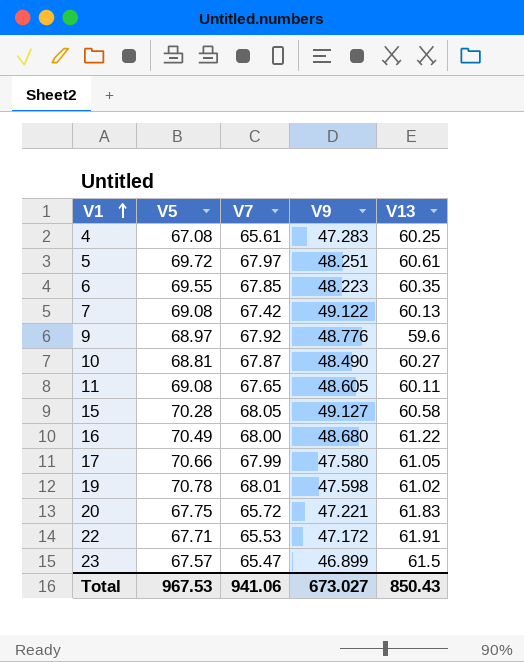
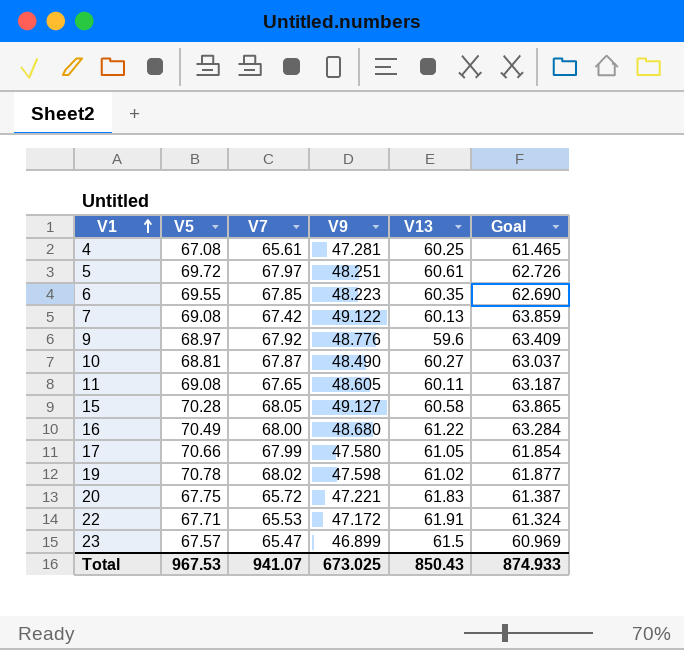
column Goal | formula: none -> [V9] * 1.3
4 | V9: 47.283 -> 47.281
19 | V7: 68.01 -> 68.02
Total | V7: 941.06 -> 941.07
Total | V9: 673.027 -> 673.025

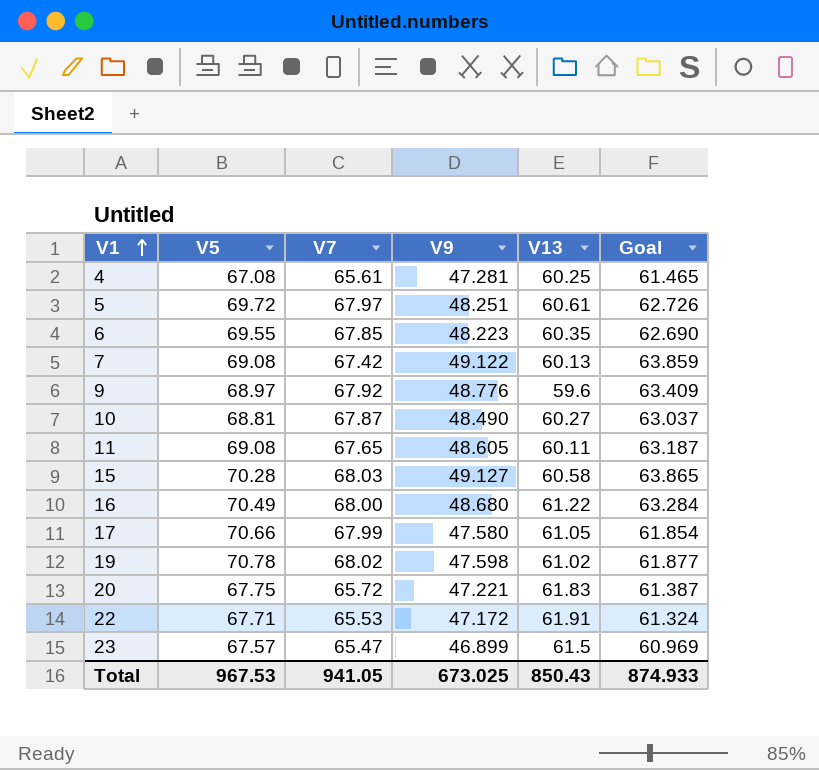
15 | V7: 68.05 -> 68.03
Total | V7: 941.07 -> 941.05

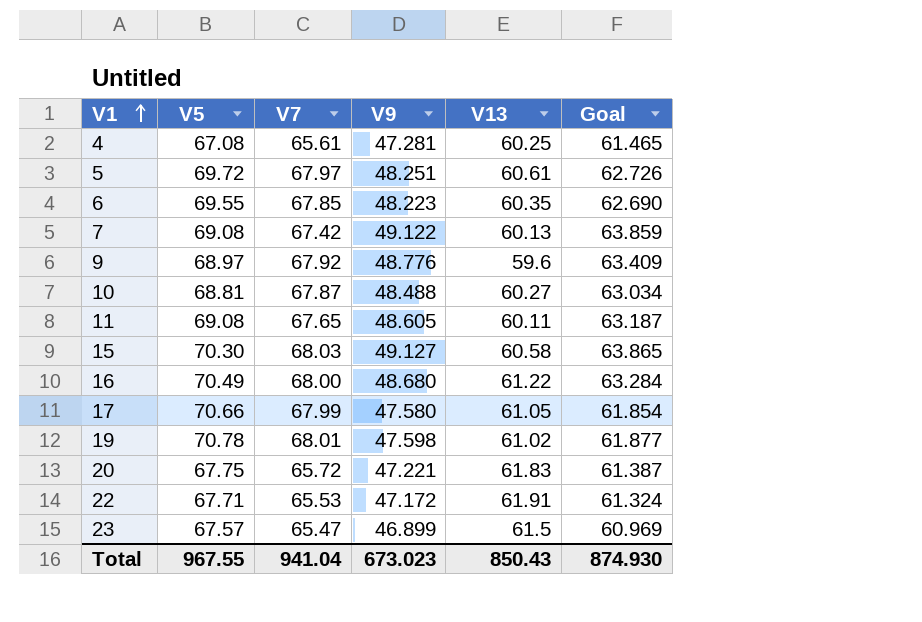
10 | V9: 48.490 -> 48.488
10 | Goal: 63.037 -> 63.034
15 | V5: 70.28 -> 70.30
19 | V7: 68.02 -> 68.01
Total | V5: 967.53 -> 967.55
Total | V7: 941.05 -> 941.04
Total | V9: 673.025 -> 673.023
Total | Goal: 874.933 -> 874.930

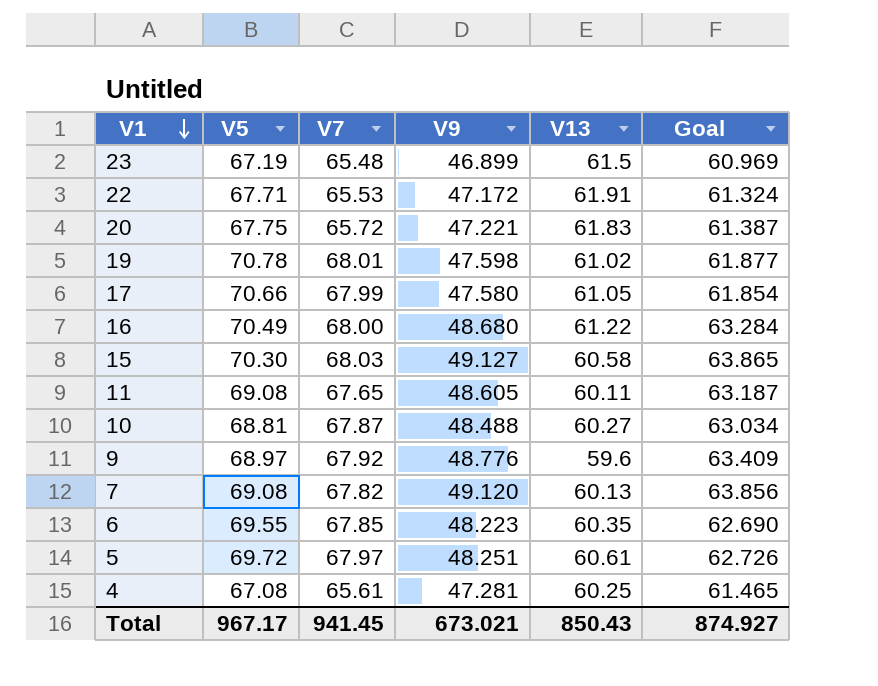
row order: V1 ascending -> V1 descending
23 | V5: 67.57 -> 67.19
23 | V7: 65.47 -> 65.48
7 | V7: 67.42 -> 67.82
7 | V9: 49.122 -> 49.120
7 | Goal: 63.859 -> 63.856
Total | V5: 967.55 -> 967.17
Total | V7: 941.04 -> 941.45
Total | V9: 673.023 -> 673.021
Total | Goal: 874.930 -> 874.927

